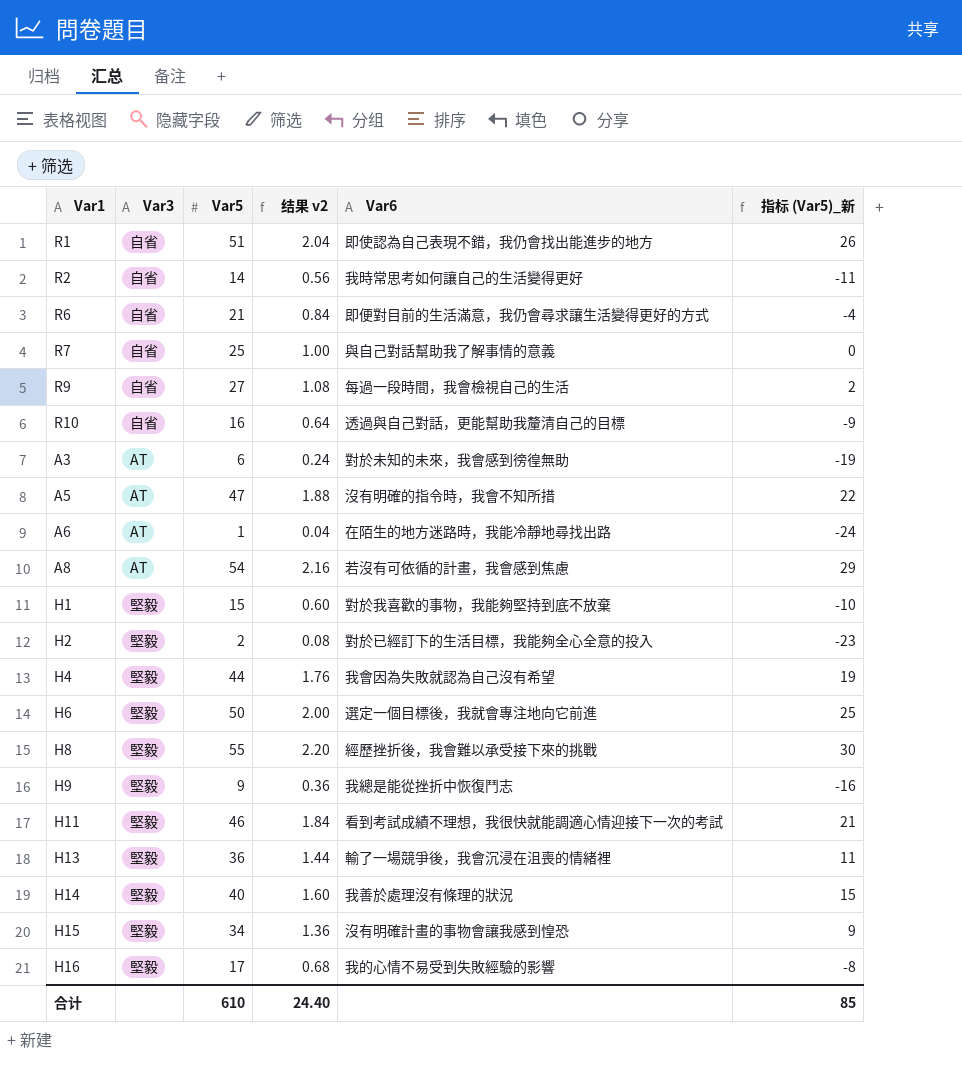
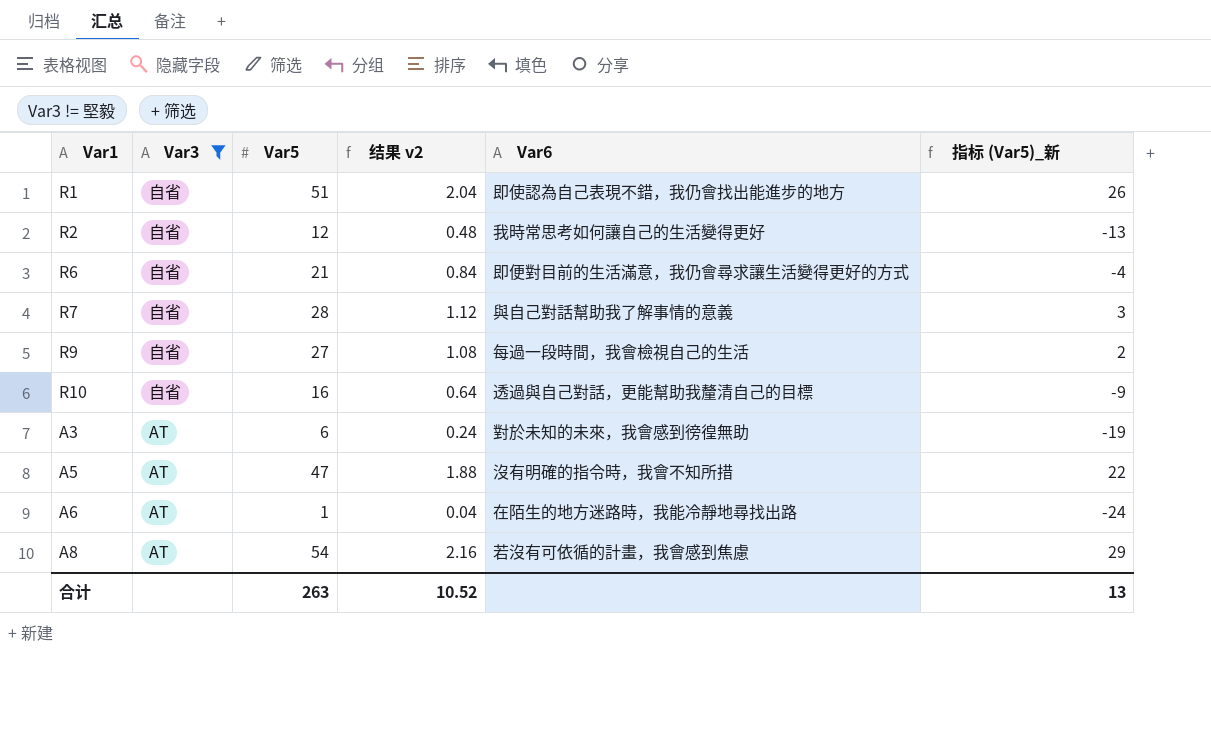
filter: none -> Var3 != 堅毅
R2 | Var5: 14 -> 12
R2 | 结果 v2: 0.56 -> 0.48
R2 | 指标 (Var5)_新: -11 -> -13
R7 | Var5: 25 -> 28
R7 | 结果 v2: 1.00 -> 1.12
R7 | 指标 (Var5)_新: 0 -> 3
合计 | Var5: 610 -> 263
合计 | 结果 v2: 24.40 -> 10.52
合计 | 指标 (Var5)_新: 85 -> 13

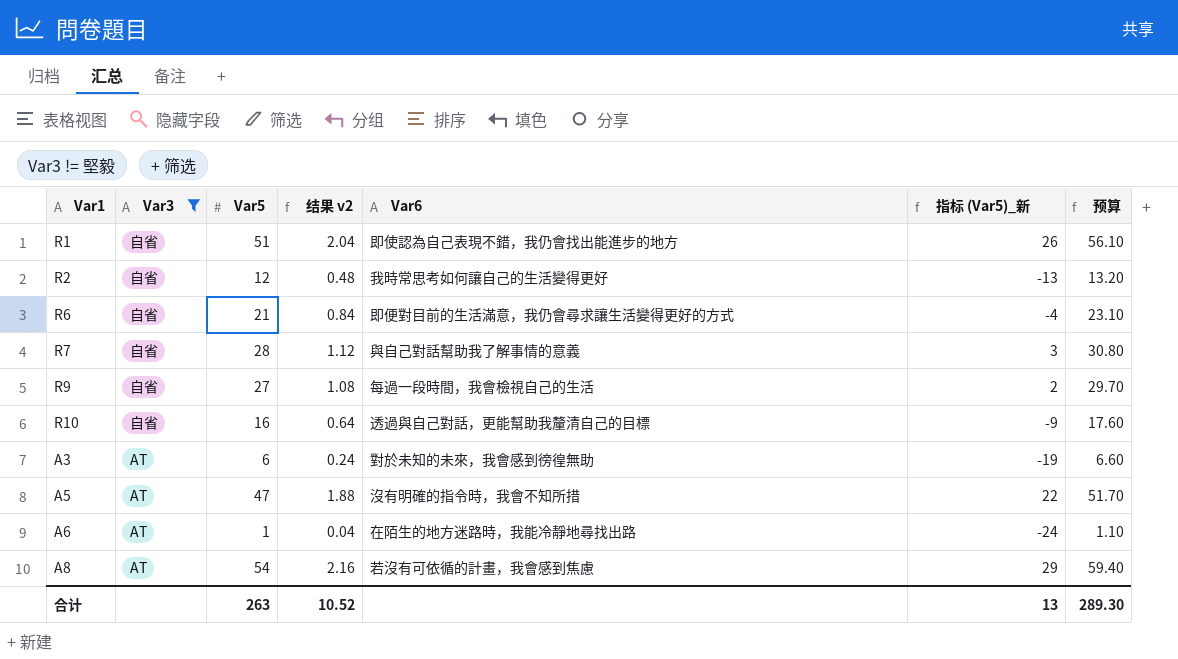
column 预算 | formula: none -> [Var5] * 1.1

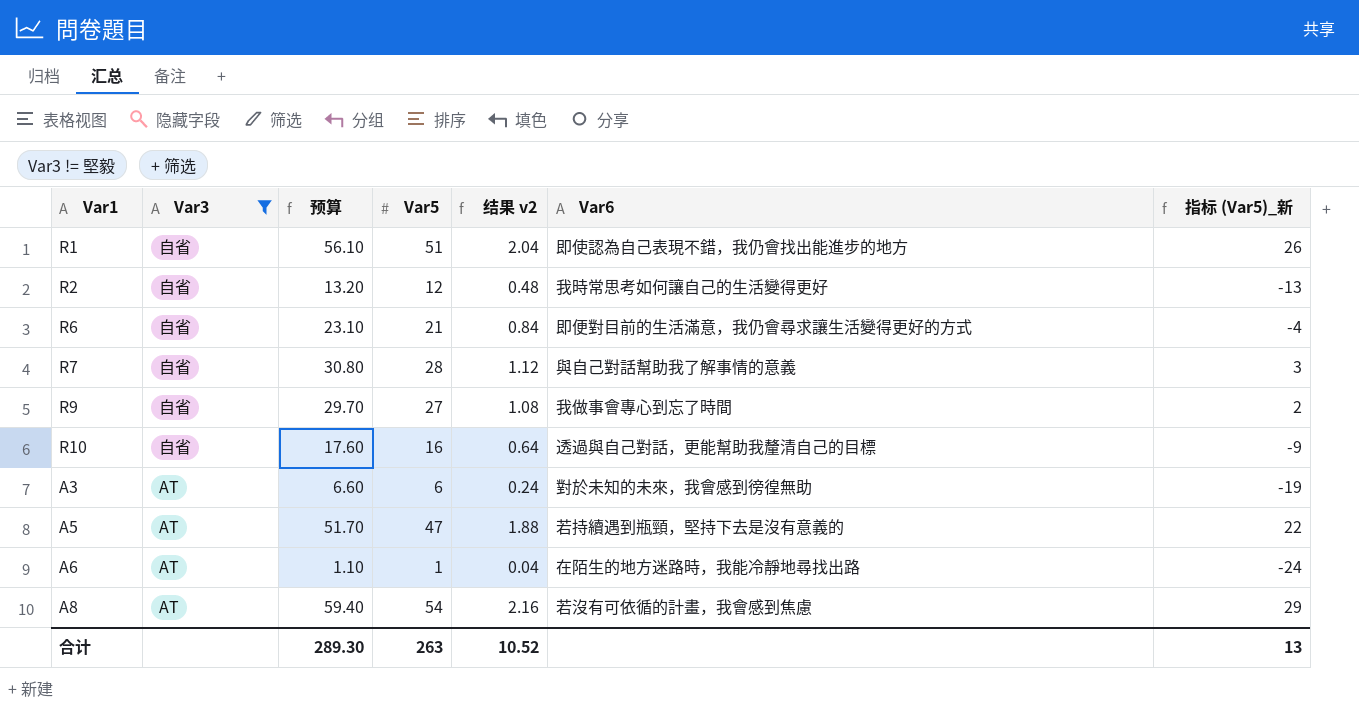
column 预算 | position: 7 -> 3
R9 | Var6: 每過一段時間，我會檢視自己的生活 -> 我做事會專心到忘了時間
A5 | Var6: 沒有明確的指令時，我會不知所措 -> 若持續遇到瓶頸，堅持下去是沒有意義的

